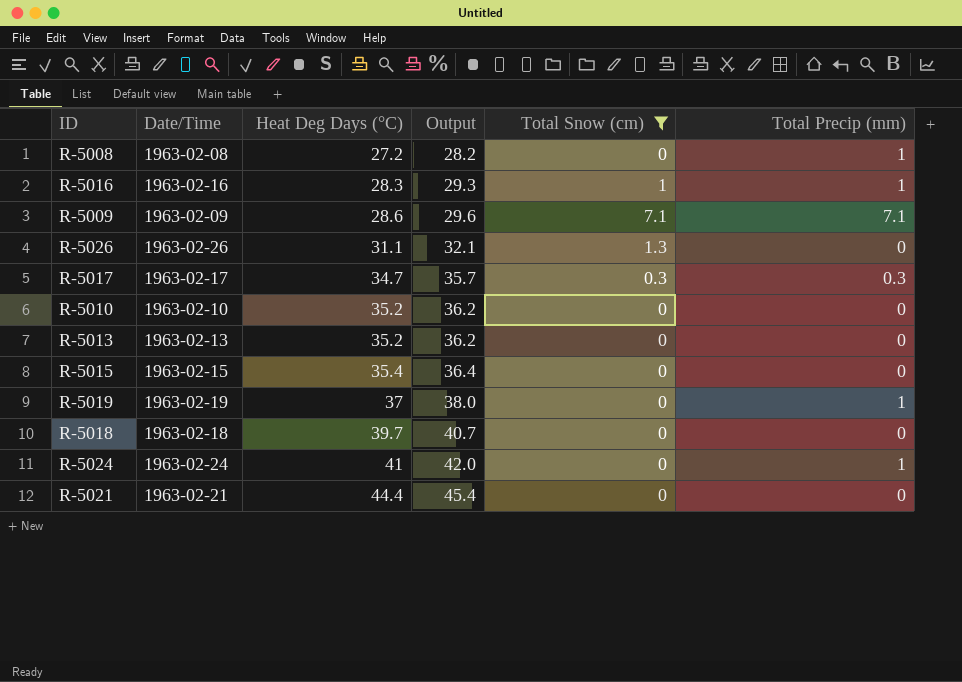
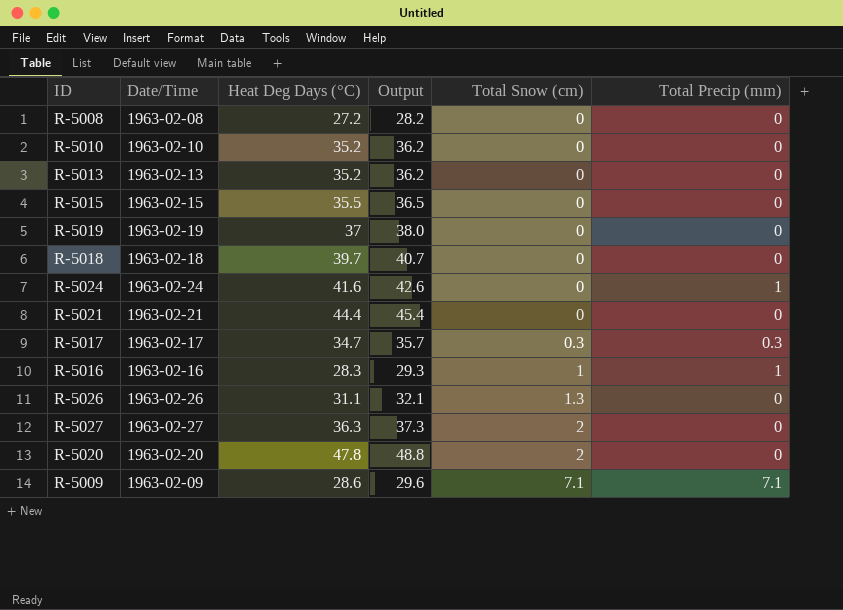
filter: Total Snow (cm) != 2 -> none
row order: Heat Deg Days (°C) ascending -> Total Snow (cm) ascending
R-5008 | Total Precip (mm): 1 -> 0
R-5015 | Heat Deg Days (°C): 35.4 -> 35.5
R-5015 | Output: 36.4 -> 36.5
R-5019 | Total Precip (mm): 1 -> 0
R-5024 | Heat Deg Days (°C): 41 -> 41.6
R-5024 | Output: 42.0 -> 42.6

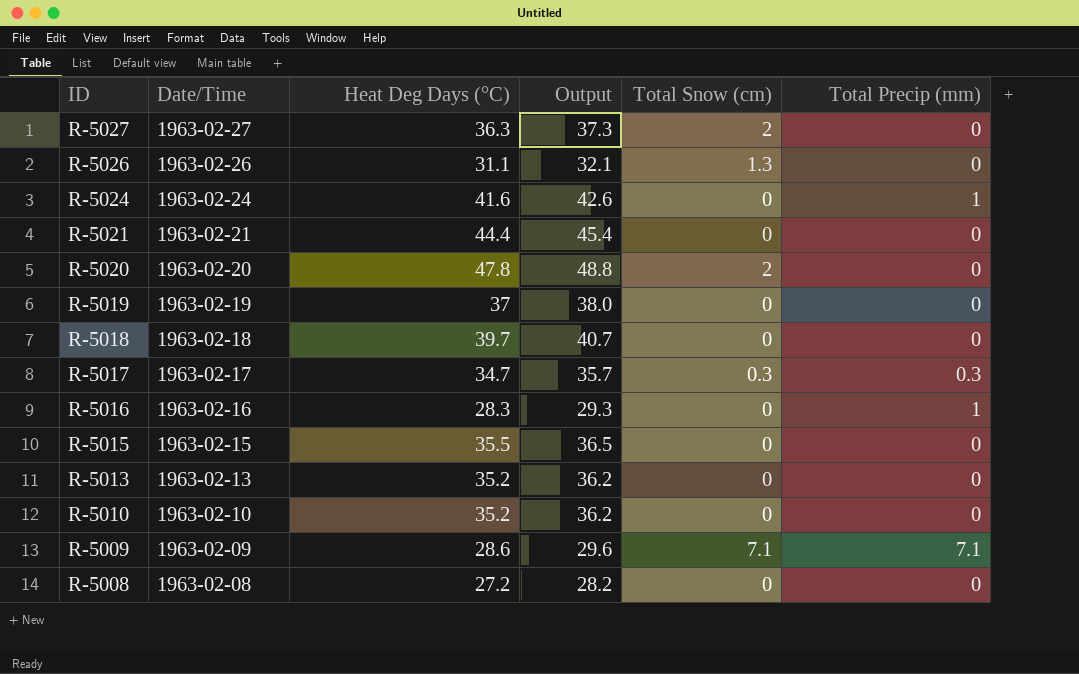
row order: Total Snow (cm) ascending -> ID descending
R-5016 | Total Snow (cm): 1 -> 0

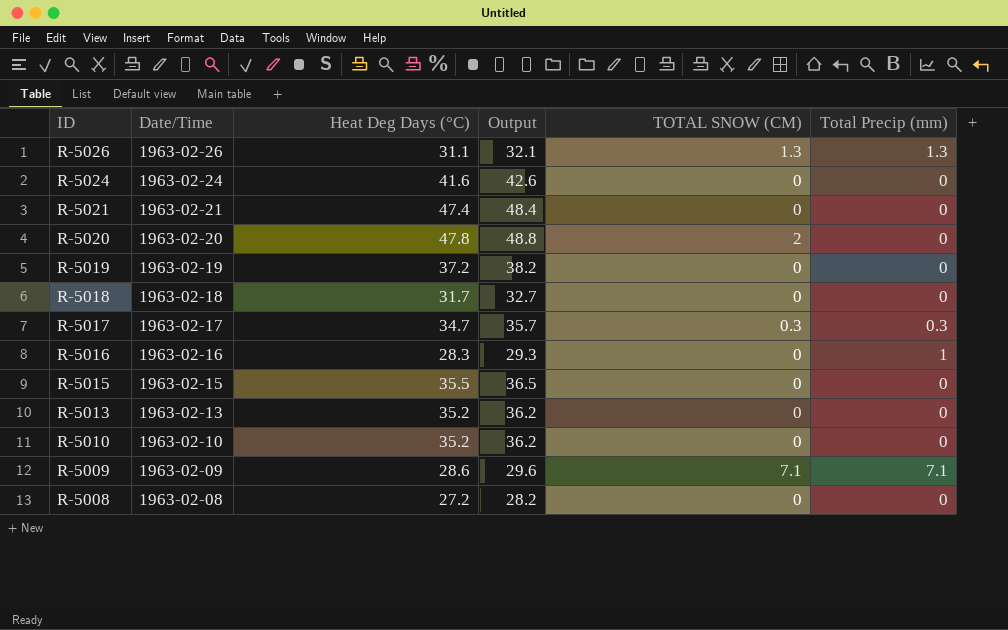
column name: Total Snow (cm) -> TOTAL SNOW (CM)
row R-5027: 1963-02-27 | 36.3 | 37.3 | 2 | 0 -> none
R-5026 | Total Precip (mm): 0 -> 1.3
R-5024 | Total Precip (mm): 1 -> 0
R-5021 | Heat Deg Days (°C): 44.4 -> 47.4
R-5021 | Output: 45.4 -> 48.4
R-5019 | Heat Deg Days (°C): 37 -> 37.2
R-5019 | Output: 38.0 -> 38.2
R-5018 | Heat Deg Days (°C): 39.7 -> 31.7
R-5018 | Output: 40.7 -> 32.7

